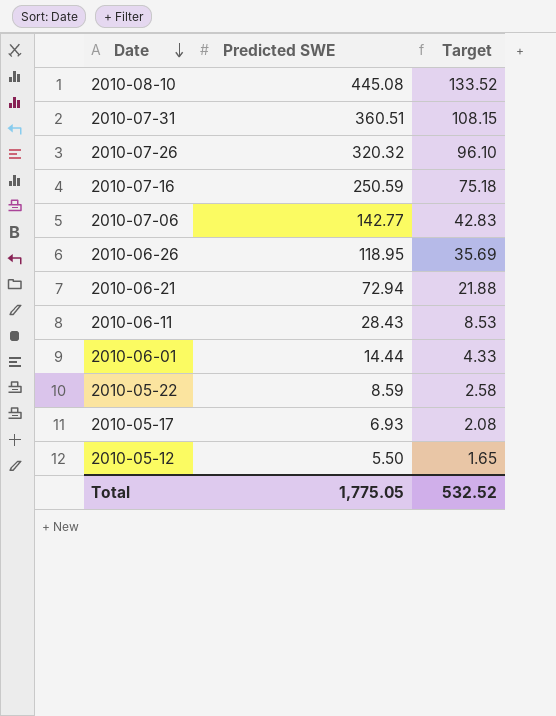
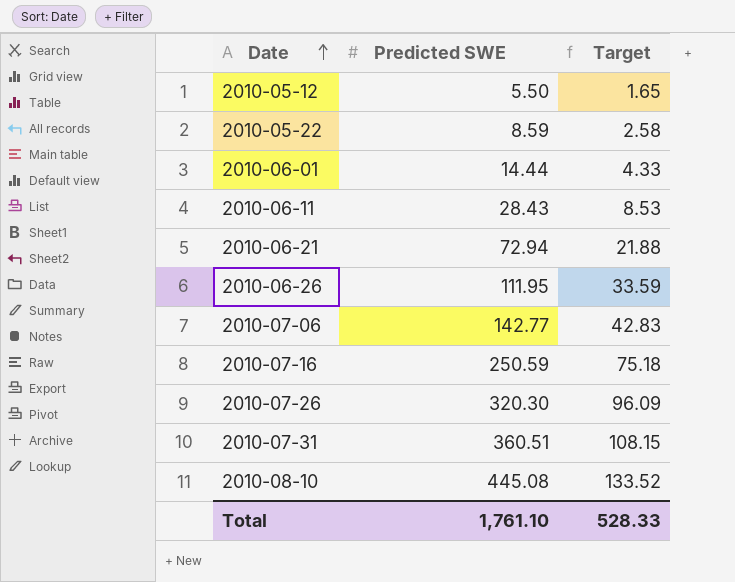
row order: Date descending -> Date ascending
row 2010-05-17: 6.93 | 2.08 -> none
2010-06-26 | Predicted SWE: 118.95 -> 111.95
2010-06-26 | Target: 35.69 -> 33.59
2010-07-26 | Predicted SWE: 320.32 -> 320.30
2010-07-26 | Target: 96.10 -> 96.09
Total | Predicted SWE: 1,775.05 -> 1,761.10
Total | Target: 532.52 -> 528.33

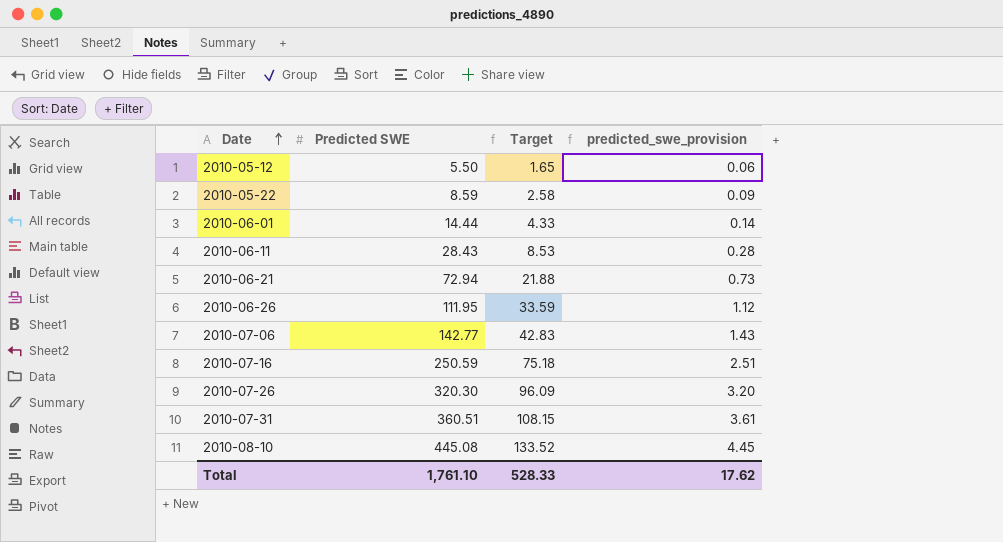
column predicted_swe_provision | formula: none -> [Predicted SWE] * 0.01

